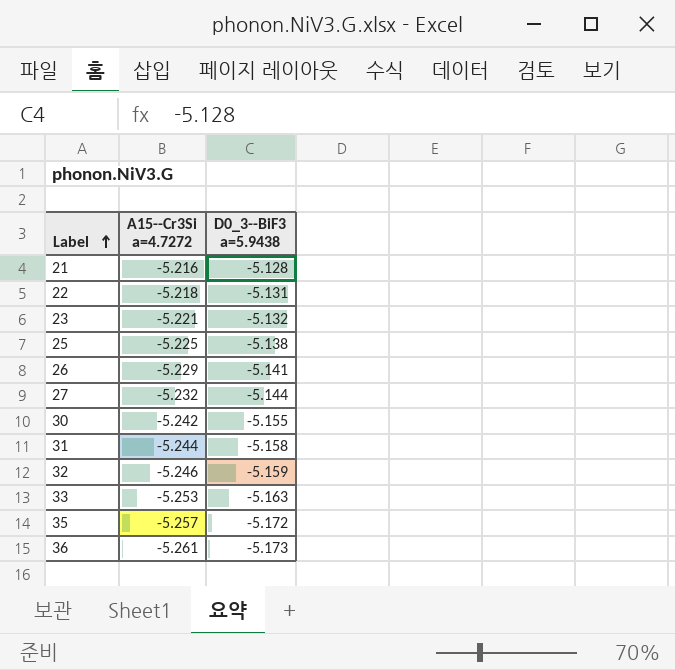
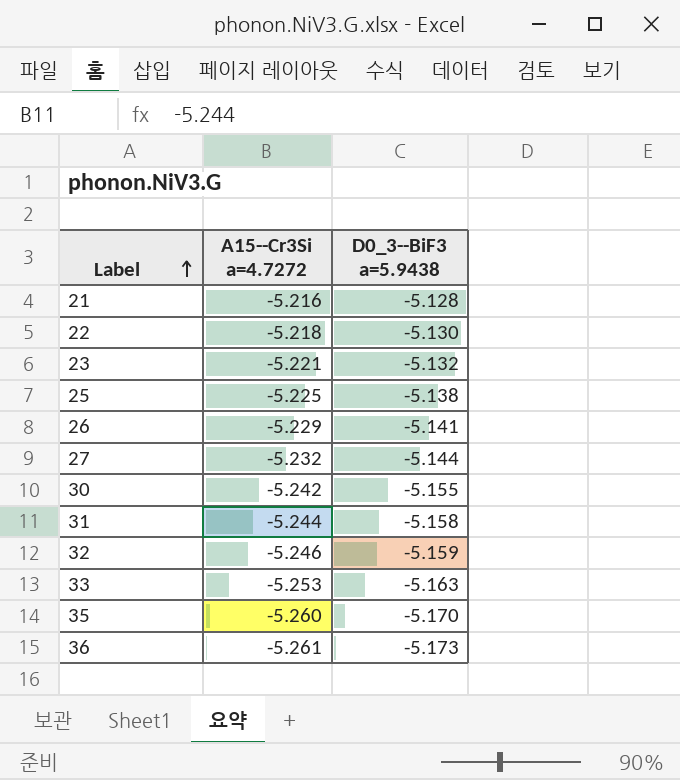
22 | D0_3--BiF3 a=5.9438: -5.131 -> -5.130
35 | A15--Cr3Si a=4.7272: -5.257 -> -5.260
35 | D0_3--BiF3 a=5.9438: -5.172 -> -5.170

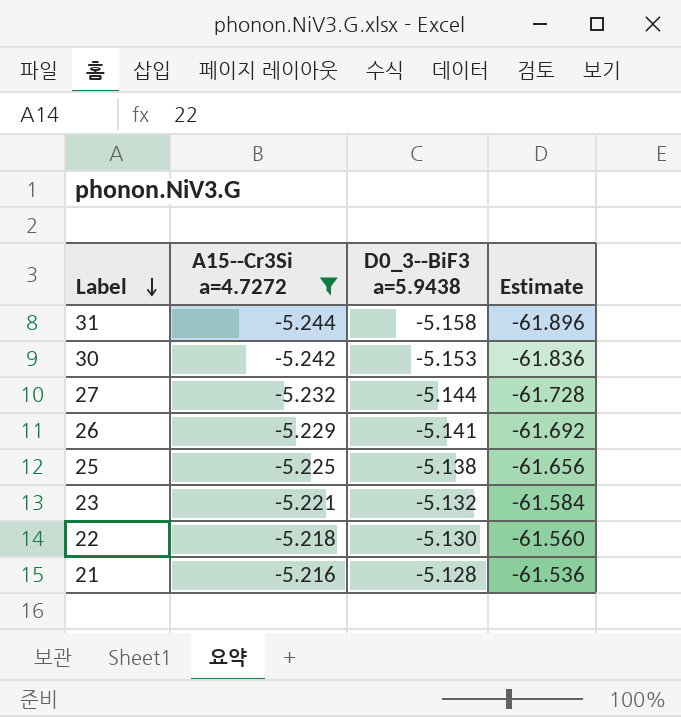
filter: none -> A15--Cr3Si a=4.7272 >= -5.244
row order: Label ascending -> Label descending
column Estimate | formula: none -> [D0_3--BiF3 a=5.9438] * 12
30 | D0_3--BiF3 a=5.9438: -5.155 -> -5.153

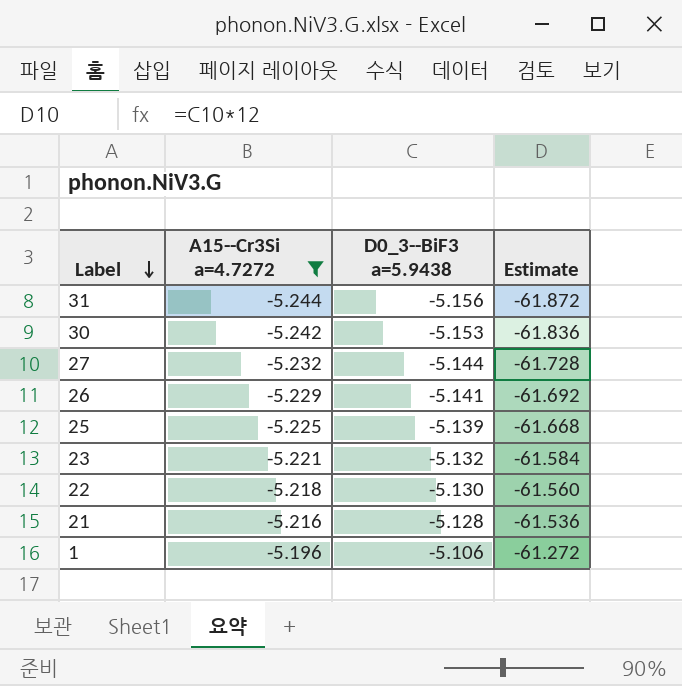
31 | D0_3--BiF3 a=5.9438: -5.158 -> -5.156
31 | Estimate: -61.896 -> -61.872
25 | D0_3--BiF3 a=5.9438: -5.138 -> -5.139
25 | Estimate: -61.656 -> -61.668
row 1: none -> -5.196 | -5.106 | -61.272

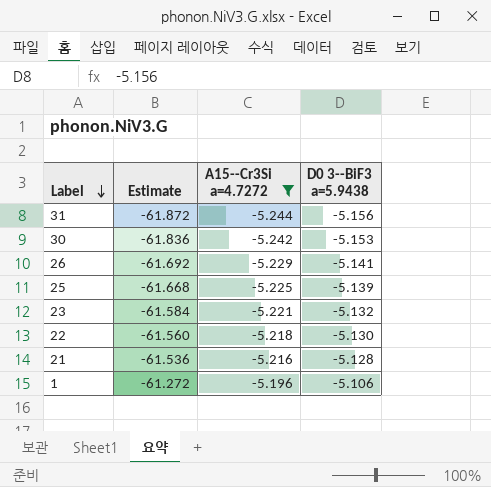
column Estimate | position: 4 -> 2
column name: D0_3--BiF3 a=5.9438 -> D0 3--BiF3 a=5.9438
row 27: -5.232 | -5.144 | -61.728 -> none

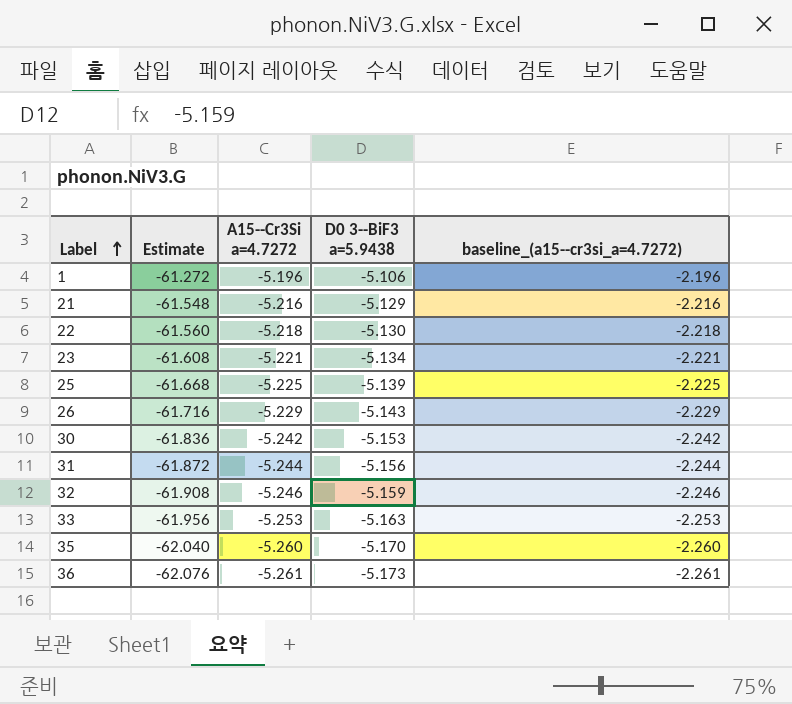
filter: A15--Cr3Si a=4.7272 >= -5.244 -> none
row order: Label descending -> Label ascending
column baseline_(a15--cr3si_a=4.7272) | formula: none -> [A15--Cr3Si a=4.7272] + 3
21 | Estimate: -61.536 -> -61.548
21 | D0 3--BiF3 a=5.9438: -5.128 -> -5.129
23 | Estimate: -61.584 -> -61.608
23 | D0 3--BiF3 a=5.9438: -5.132 -> -5.134
26 | Estimate: -61.692 -> -61.716
26 | D0 3--BiF3 a=5.9438: -5.141 -> -5.143

